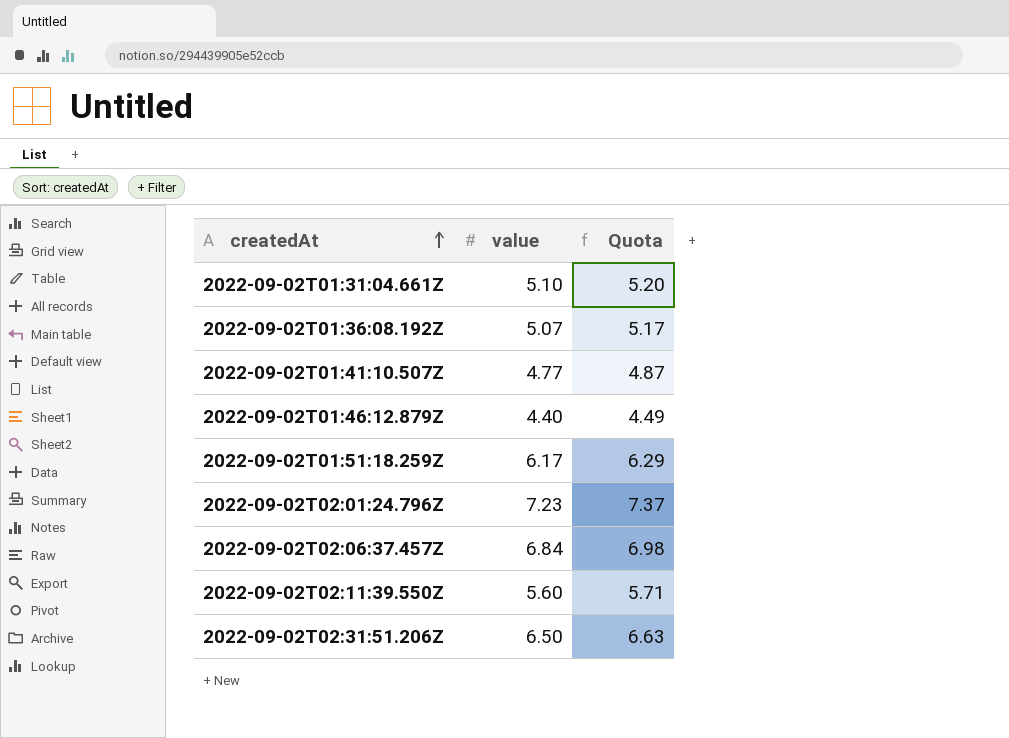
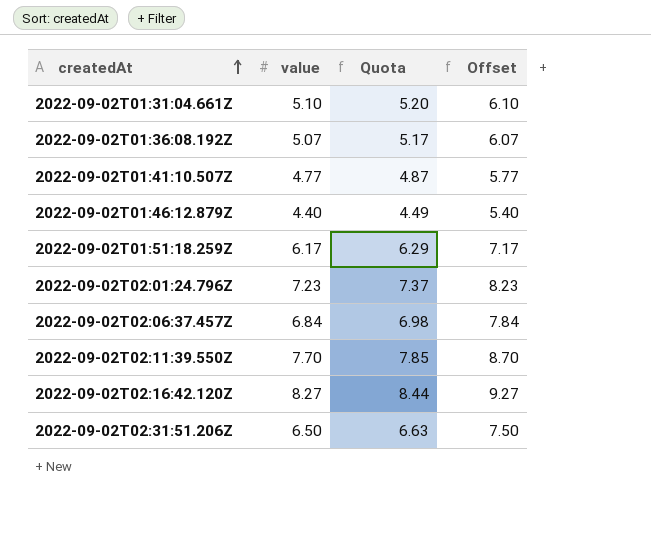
column Offset | formula: none -> [value] + 1
2022-09-02T02:11:39.550Z | value: 5.60 -> 7.70
2022-09-02T02:11:39.550Z | Quota: 5.71 -> 7.85
row 2022-09-02T02:16:42.120Z: none -> 8.27 | 8.44 | 9.27

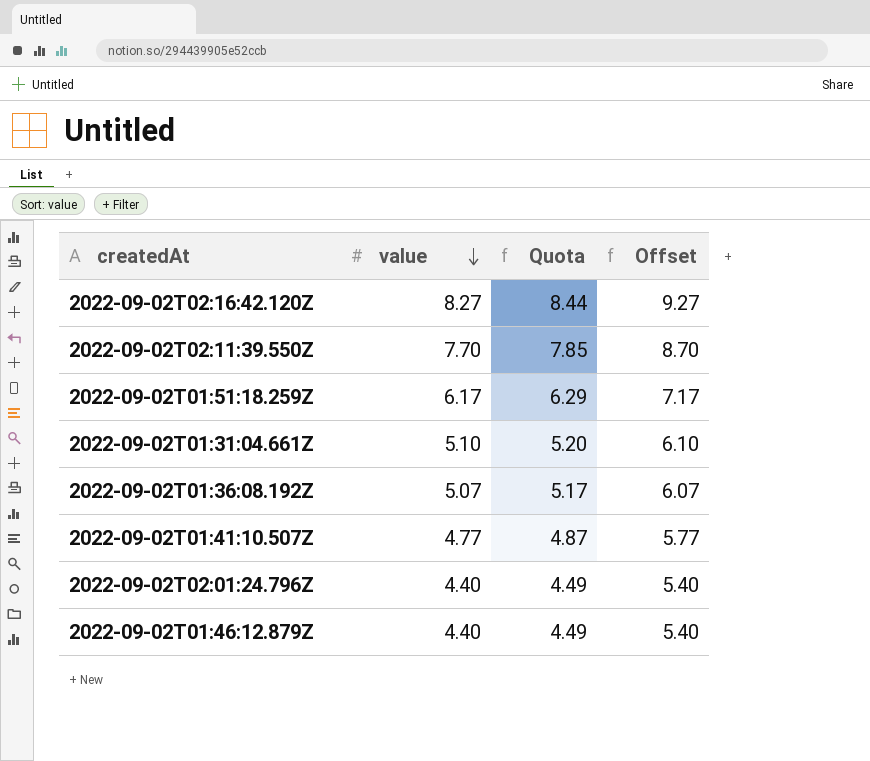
row order: createdAt ascending -> value descending
row 2022-09-02T02:06:37.457Z: 6.84 | 6.98 | 7.84 -> none
row 2022-09-02T02:31:51.206Z: 6.50 | 6.63 | 7.50 -> none
2022-09-02T02:01:24.796Z | value: 7.23 -> 4.40
2022-09-02T02:01:24.796Z | Quota: 7.37 -> 4.49
2022-09-02T02:01:24.796Z | Offset: 8.23 -> 5.40

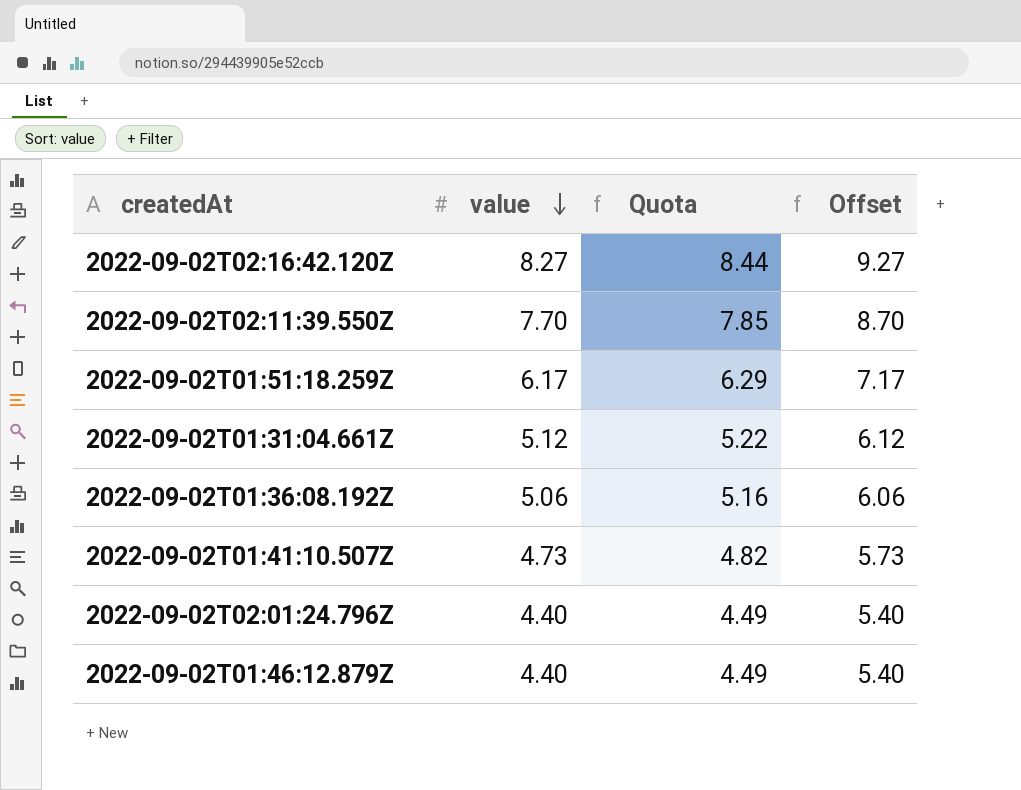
2022-09-02T01:31:04.661Z | value: 5.10 -> 5.12
2022-09-02T01:31:04.661Z | Quota: 5.20 -> 5.22
2022-09-02T01:31:04.661Z | Offset: 6.10 -> 6.12
2022-09-02T01:36:08.192Z | value: 5.07 -> 5.06
2022-09-02T01:36:08.192Z | Quota: 5.17 -> 5.16
2022-09-02T01:36:08.192Z | Offset: 6.07 -> 6.06
2022-09-02T01:41:10.507Z | value: 4.77 -> 4.73
2022-09-02T01:41:10.507Z | Quota: 4.87 -> 4.82
2022-09-02T01:41:10.507Z | Offset: 5.77 -> 5.73

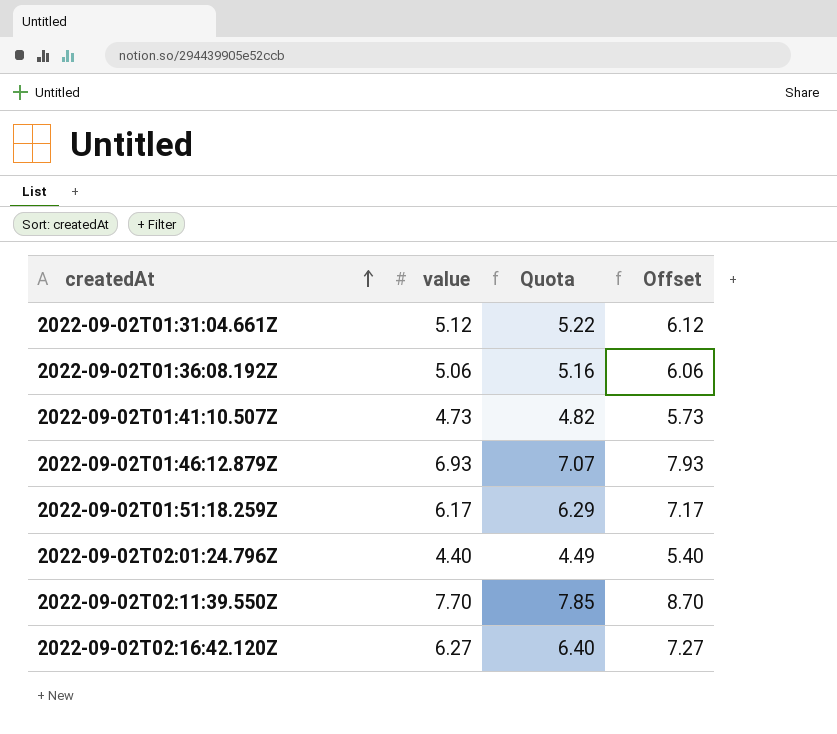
row order: value descending -> createdAt ascending
2022-09-02T01:46:12.879Z | value: 4.40 -> 6.93
2022-09-02T01:46:12.879Z | Quota: 4.49 -> 7.07
2022-09-02T01:46:12.879Z | Offset: 5.40 -> 7.93
2022-09-02T02:16:42.120Z | value: 8.27 -> 6.27
2022-09-02T02:16:42.120Z | Quota: 8.44 -> 6.40
2022-09-02T02:16:42.120Z | Offset: 9.27 -> 7.27

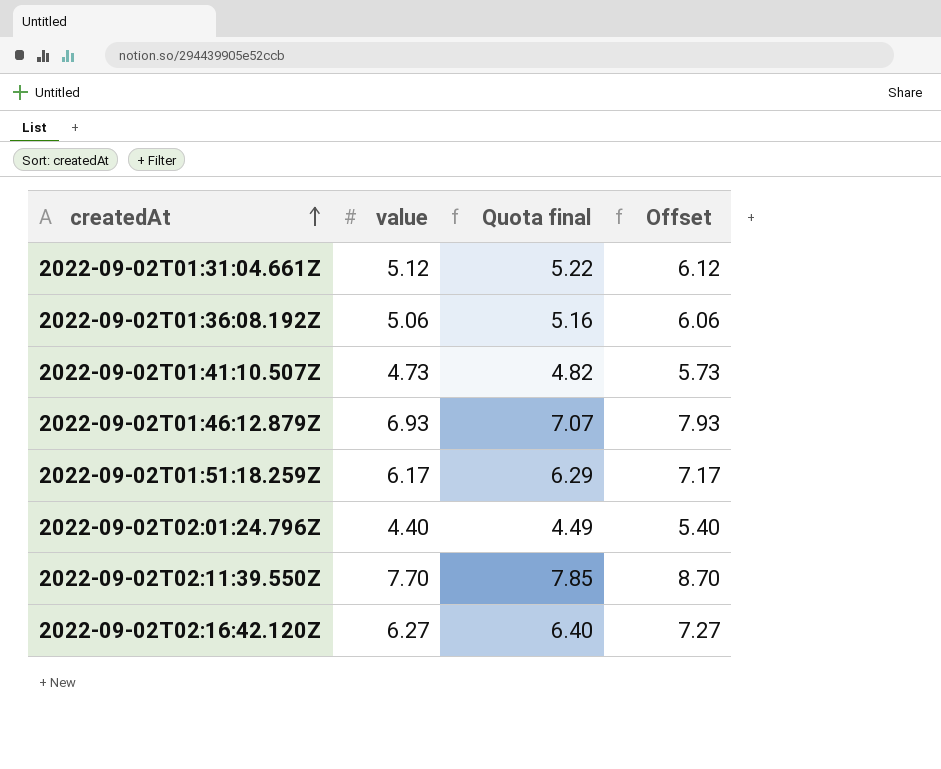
column name: Quota -> Quota final

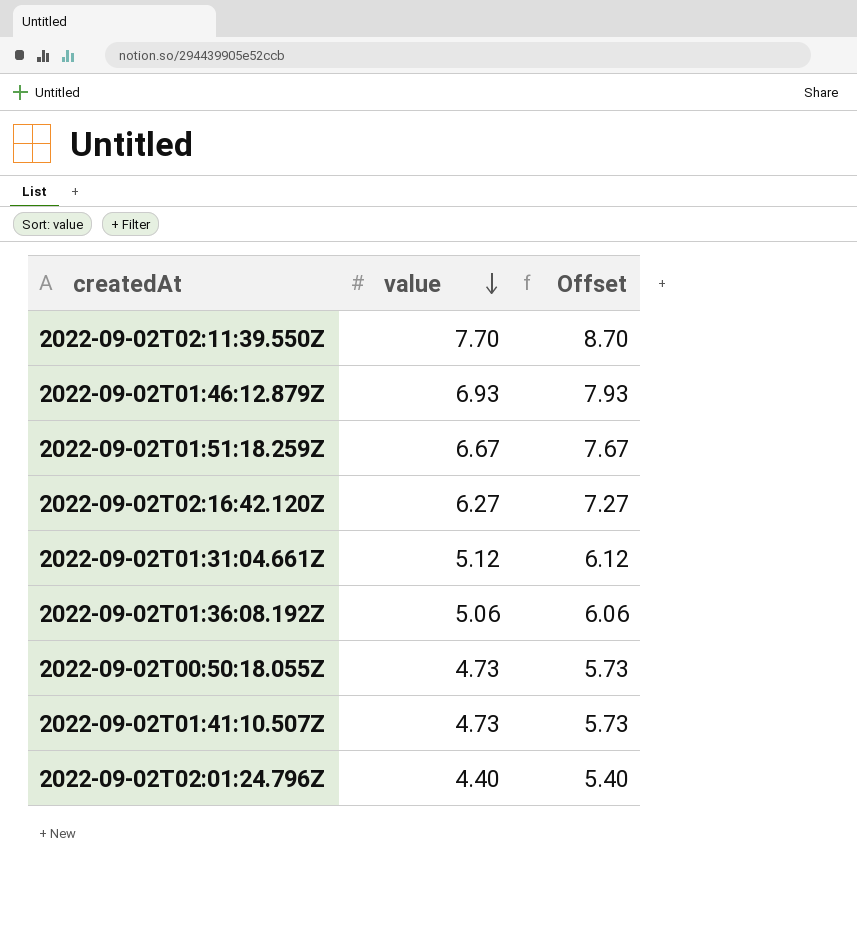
row order: createdAt ascending -> value descending
column Quota final | formula: [value] * 1.02 -> none
2022-09-02T01:51:18.259Z | value: 6.17 -> 6.67
2022-09-02T01:51:18.259Z | Offset: 7.17 -> 7.67
row 2022-09-02T00:50:18.055Z: none -> 4.73 | 5.73

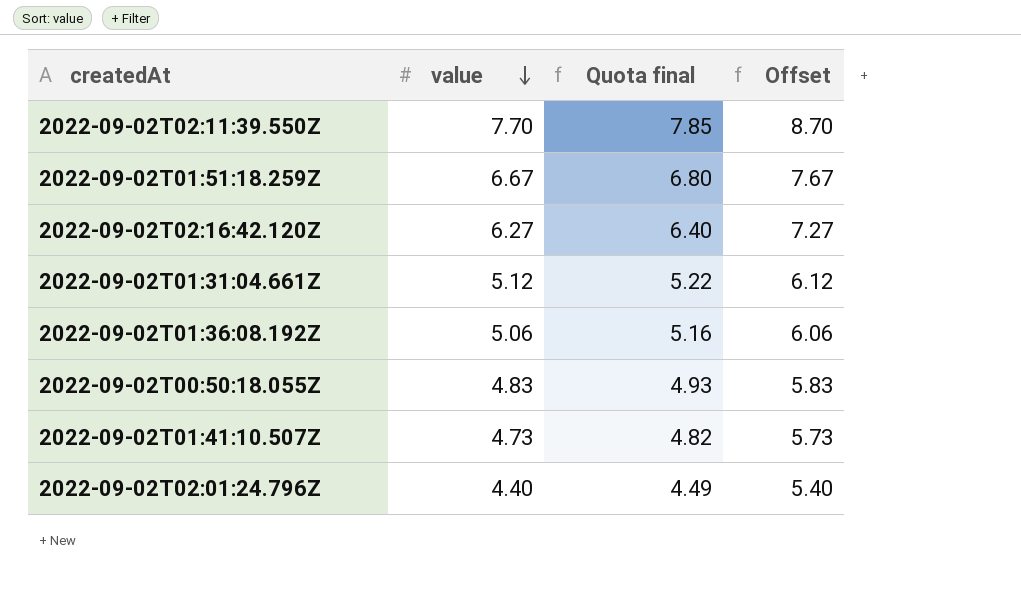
column Quota final | formula: none -> [value] * 1.02
row 2022-09-02T01:46:12.879Z: 6.93 | 7.93 -> none
2022-09-02T00:50:18.055Z | value: 4.73 -> 4.83
2022-09-02T00:50:18.055Z | Offset: 5.73 -> 5.83

